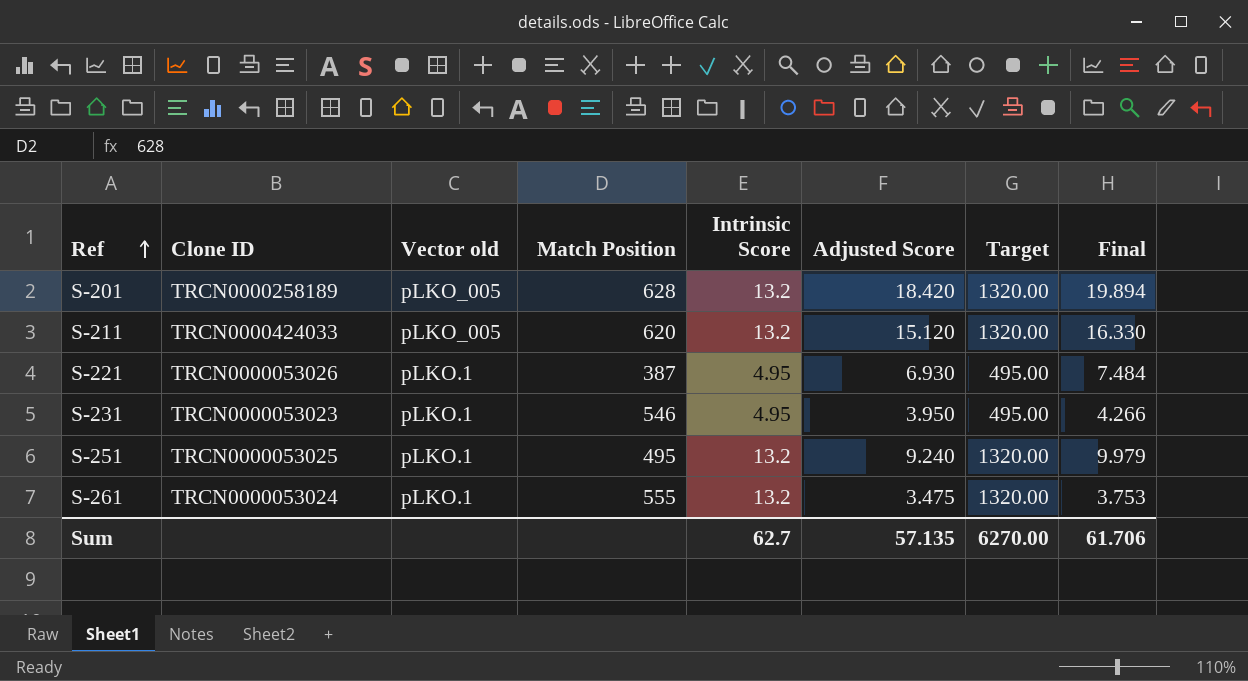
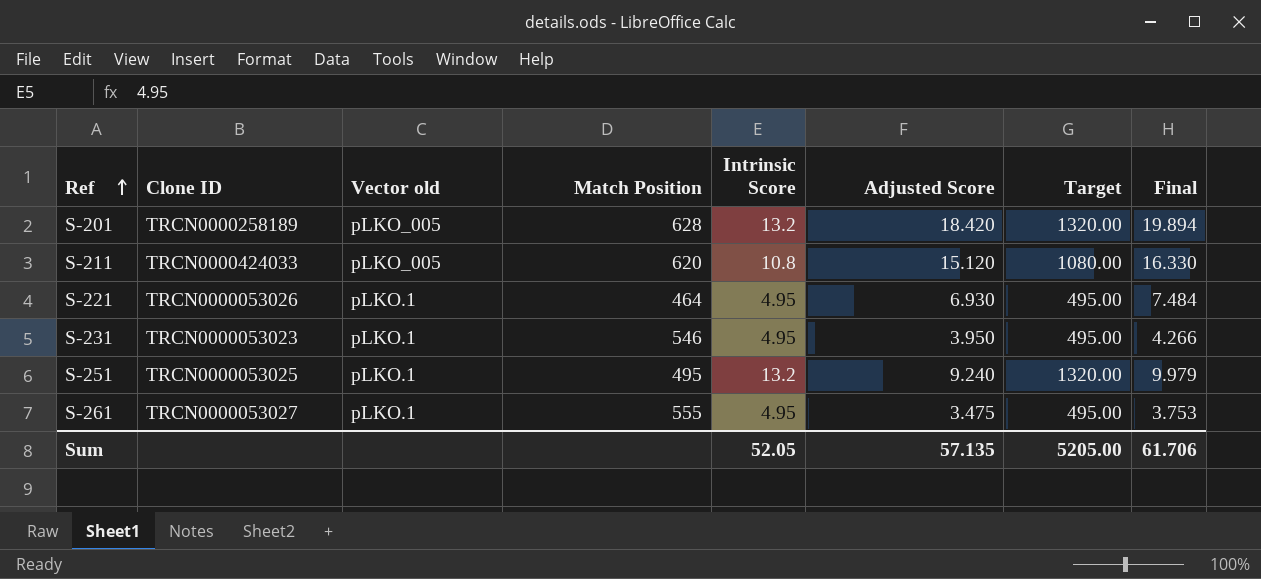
S-211 | Intrinsic Score: 13.2 -> 10.8
S-211 | Target: 1320.00 -> 1080.00
S-221 | Match Position: 387 -> 464
S-261 | Clone ID: TRCN0000053024 -> TRCN0000053027
S-261 | Intrinsic Score: 13.2 -> 4.95
S-261 | Target: 1320.00 -> 495.00
Sum | Intrinsic Score: 62.7 -> 52.05
Sum | Target: 6270.00 -> 5205.00

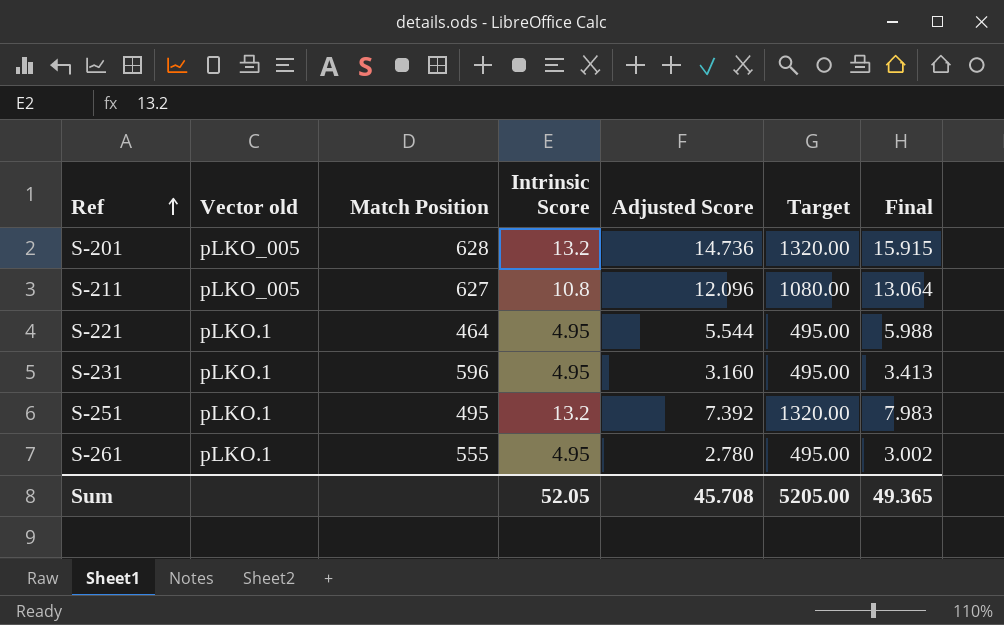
column Clone ID | position: 2 -> none
S-201 | Adjusted Score: 18.420 -> 14.736
S-201 | Final: 19.894 -> 15.915
S-211 | Match Position: 620 -> 627
S-211 | Adjusted Score: 15.120 -> 12.096
S-211 | Final: 16.330 -> 13.064
S-221 | Adjusted Score: 6.930 -> 5.544
S-221 | Final: 7.484 -> 5.988
S-231 | Match Position: 546 -> 596
S-231 | Adjusted Score: 3.950 -> 3.160
S-231 | Final: 4.266 -> 3.413
S-251 | Adjusted Score: 9.240 -> 7.392
S-251 | Final: 9.979 -> 7.983
S-261 | Adjusted Score: 3.475 -> 2.780
S-261 | Final: 3.753 -> 3.002
Sum | Adjusted Score: 57.135 -> 45.708
Sum | Final: 61.706 -> 49.365

